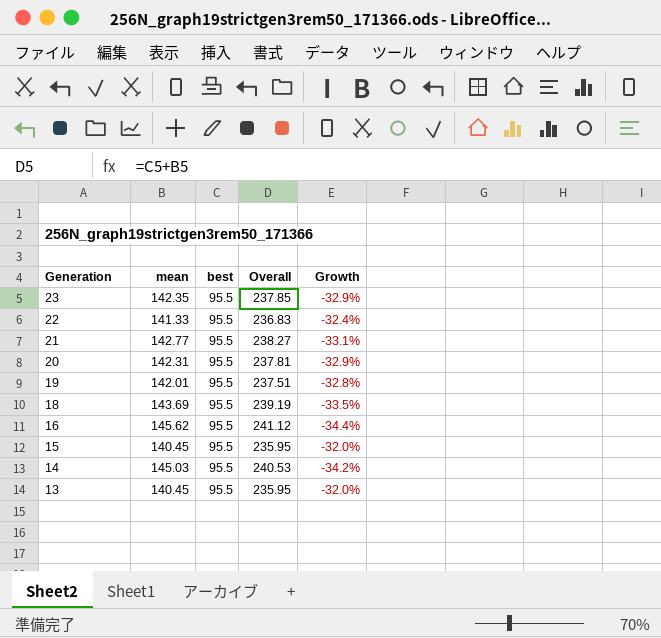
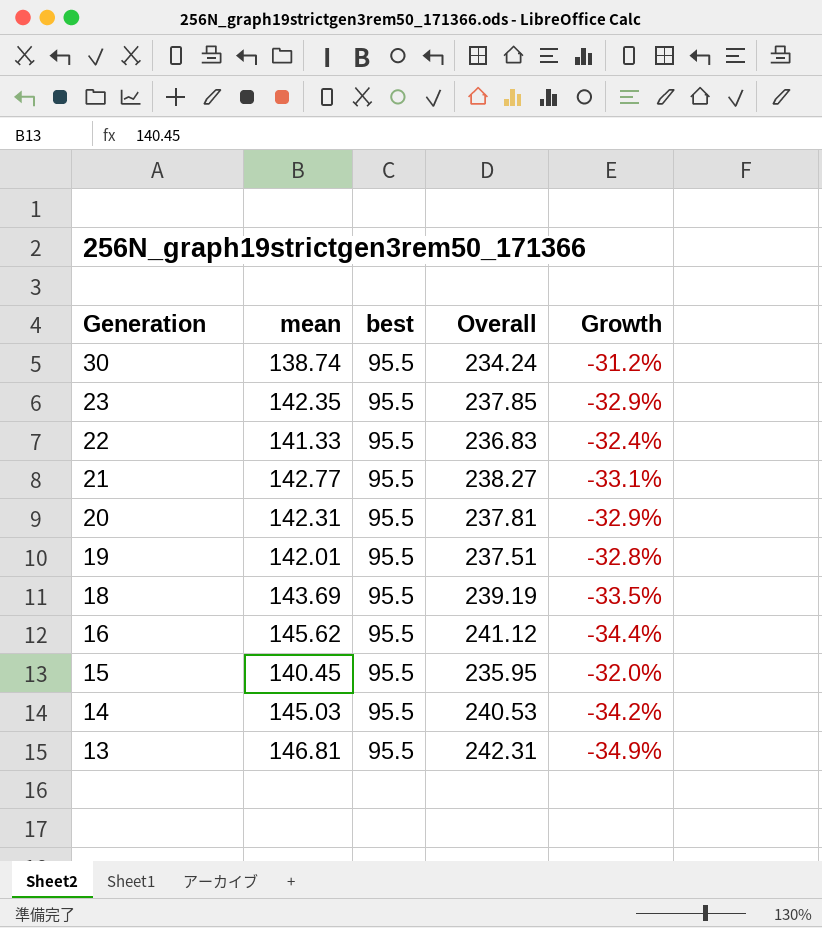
row 30: none -> 138.74 | 95.5 | 234.24 | -31.2%
13 | mean: 140.45 -> 146.81
13 | Overall: 235.95 -> 242.31
13 | Growth: -32.0% -> -34.9%

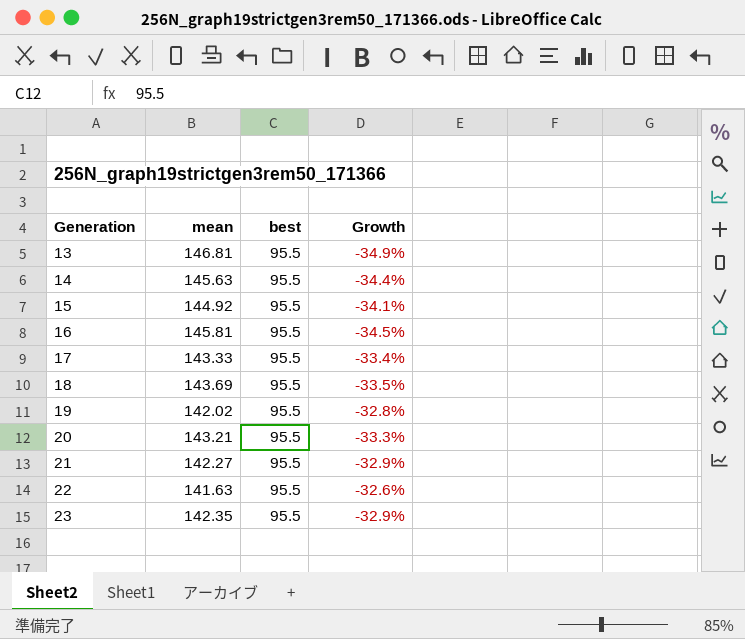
row order: Generation descending -> Generation ascending
column Overall | formula: [mean] + [best] -> none
row 30: 138.74 | 95.5 | 234.24 | -31.2% -> none
14 | mean: 145.03 -> 145.63
14 | Growth: -34.2% -> -34.4%
15 | mean: 140.45 -> 144.92
15 | Growth: -32.0% -> -34.1%
16 | mean: 145.62 -> 145.81
16 | Growth: -34.4% -> -34.5%
row 17: none -> 143.33 | 95.5 | -33.4%
19 | mean: 142.01 -> 142.02
20 | mean: 142.31 -> 143.21
20 | Growth: -32.9% -> -33.3%
21 | mean: 142.77 -> 142.27
21 | Growth: -33.1% -> -32.9%
22 | mean: 141.33 -> 141.63
22 | Growth: -32.4% -> -32.6%

